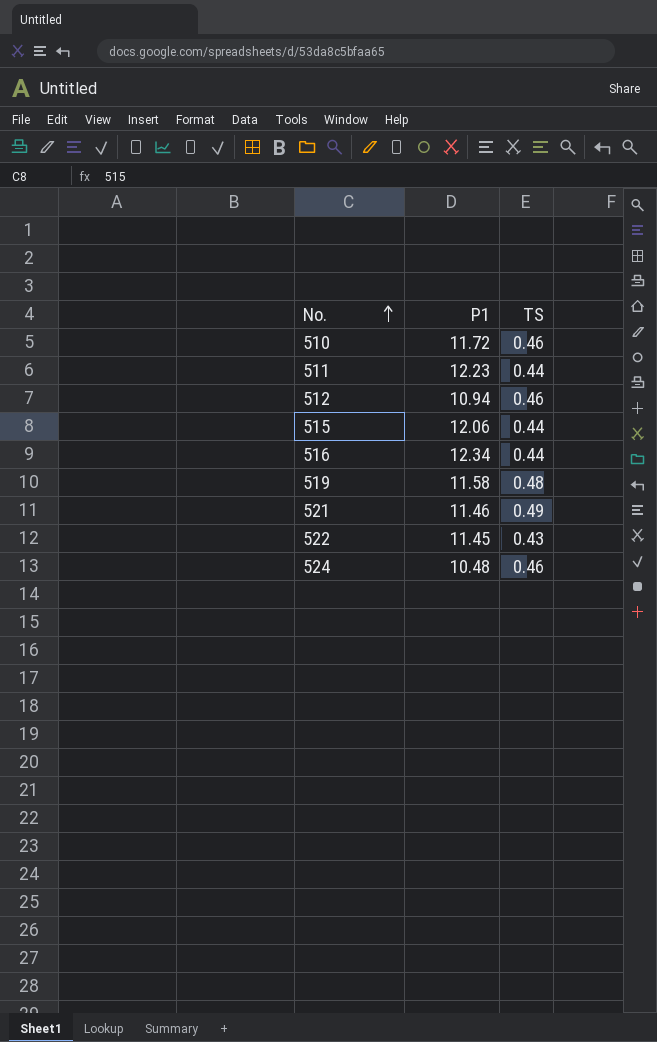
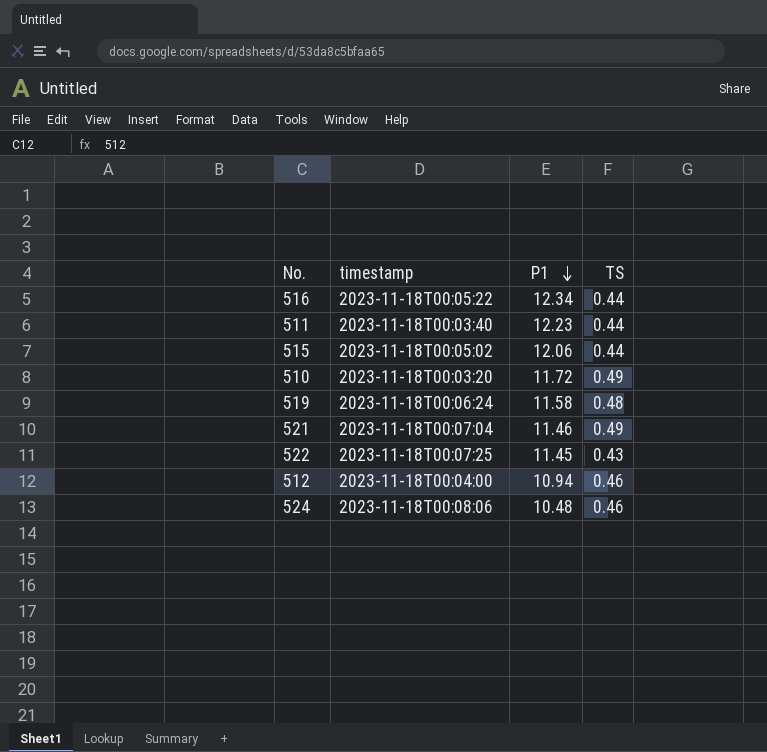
row order: No. ascending -> P1 descending
column timestamp | position: none -> 2
510 | TS: 0.46 -> 0.49

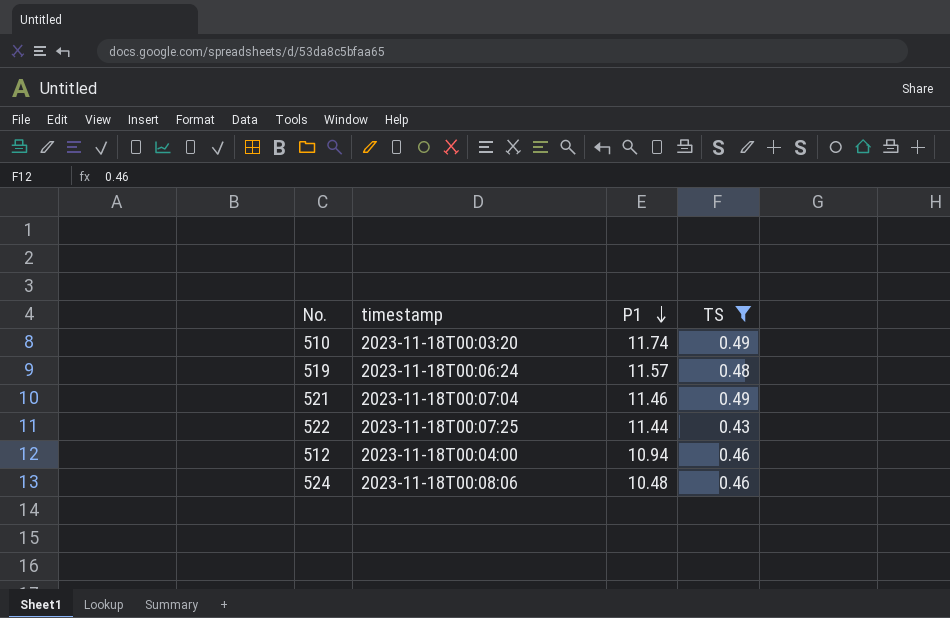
filter: none -> TS != 0.44
510 | P1: 11.72 -> 11.74
519 | P1: 11.58 -> 11.57
522 | P1: 11.45 -> 11.44

